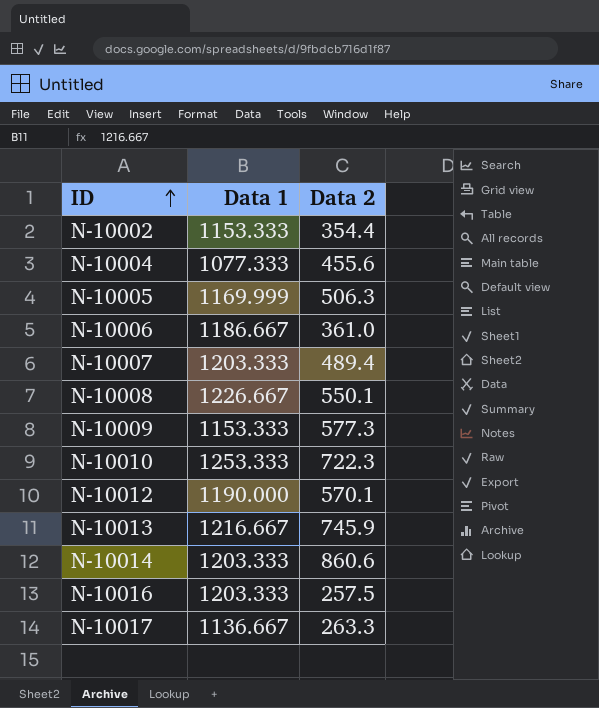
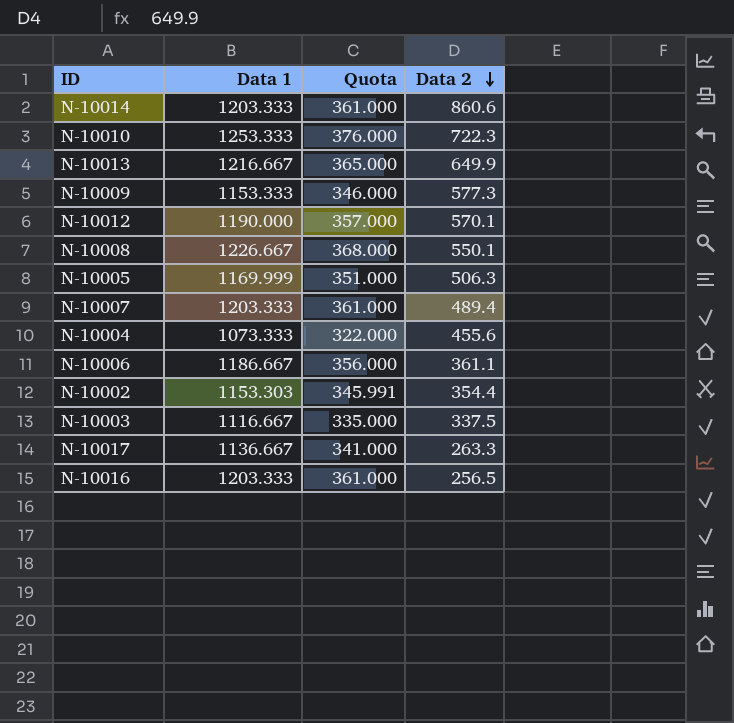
row order: ID ascending -> Data 2 descending
column Quota | formula: none -> [Data 1] * 0.3
N-10013 | Data 2: 745.9 -> 649.9
N-10004 | Data 1: 1077.333 -> 1073.333
N-10006 | Data 2: 361.0 -> 361.1
N-10002 | Data 1: 1153.333 -> 1153.303
row N-10003: none -> 1116.667 | 335.000 | 337.5
N-10016 | Data 2: 257.5 -> 256.5

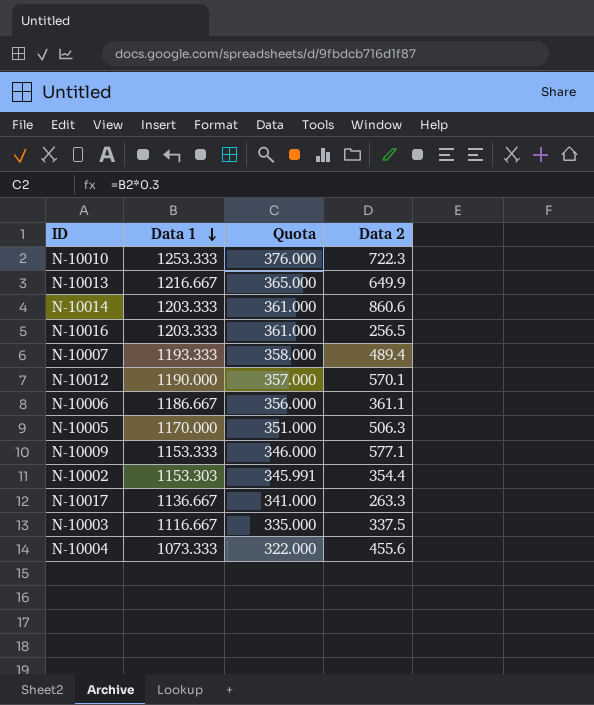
row order: Data 2 descending -> Data 1 descending
row N-10008: 1226.667 | 368.000 | 550.1 -> none
N-10007 | Data 1: 1203.333 -> 1193.333
N-10007 | Quota: 361.000 -> 358.000
N-10005 | Data 1: 1169.999 -> 1170.000
N-10009 | Data 2: 577.3 -> 577.1

